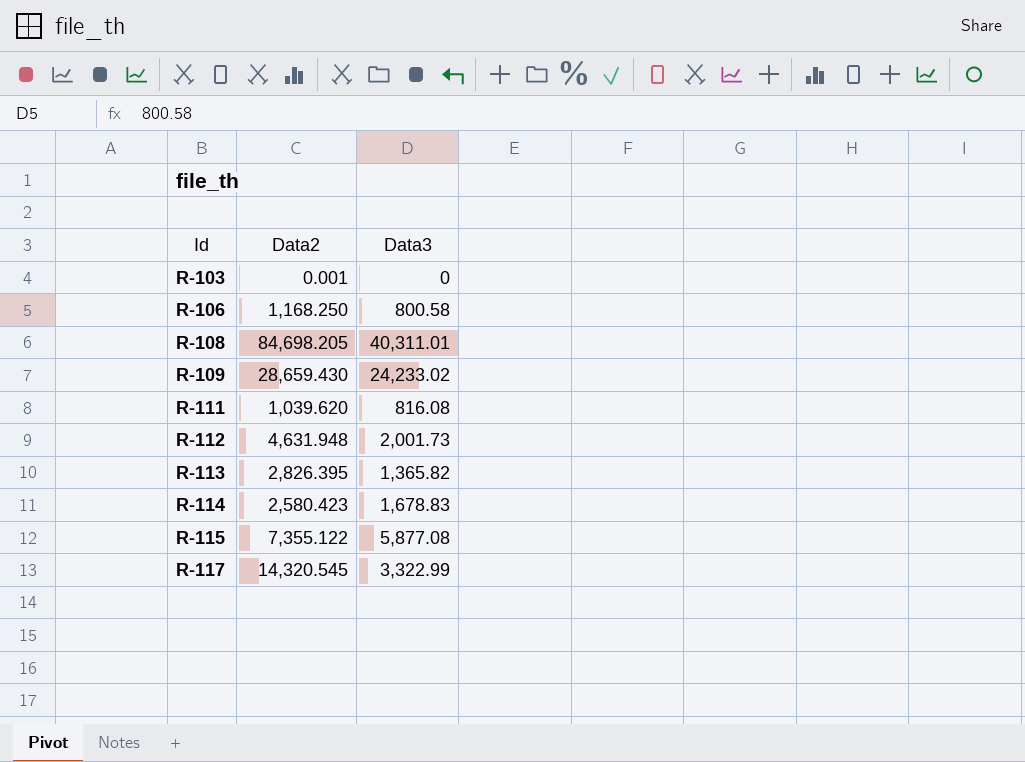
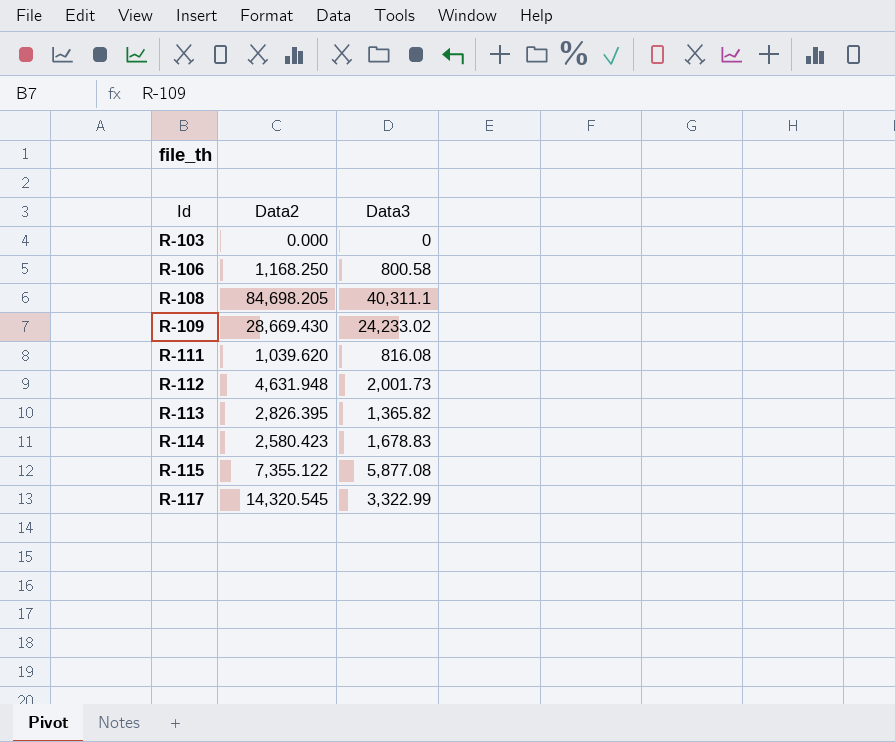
R-103 | Data2: 0.001 -> 0.000
R-108 | Data3: 40,311.01 -> 40,311.1
R-109 | Data2: 28,659.430 -> 28,669.430

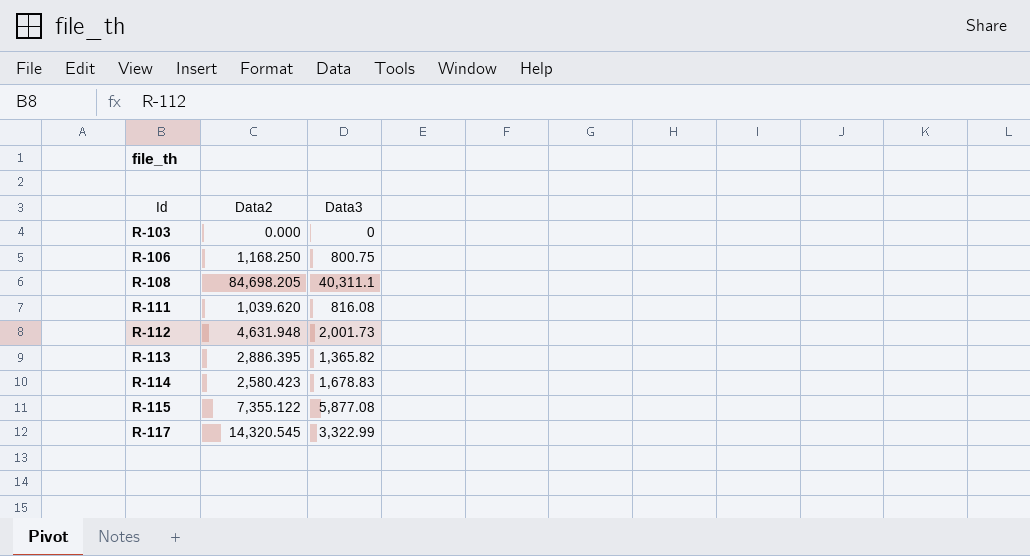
row R-109: 28,669.430 | 24,233.02 -> none
R-106 | Data3: 800.58 -> 800.75
R-113 | Data2: 2,826.395 -> 2,886.395

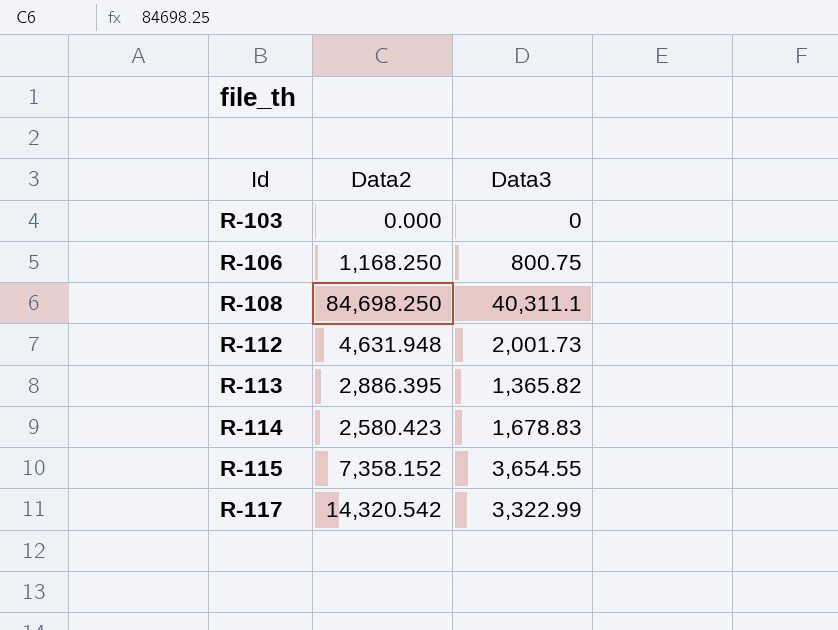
row R-111: 1,039.620 | 816.08 -> none
R-108 | Data2: 84,698.205 -> 84,698.250
R-115 | Data2: 7,355.122 -> 7,358.152
R-115 | Data3: 5,877.08 -> 3,654.55
R-117 | Data2: 14,320.545 -> 14,320.542

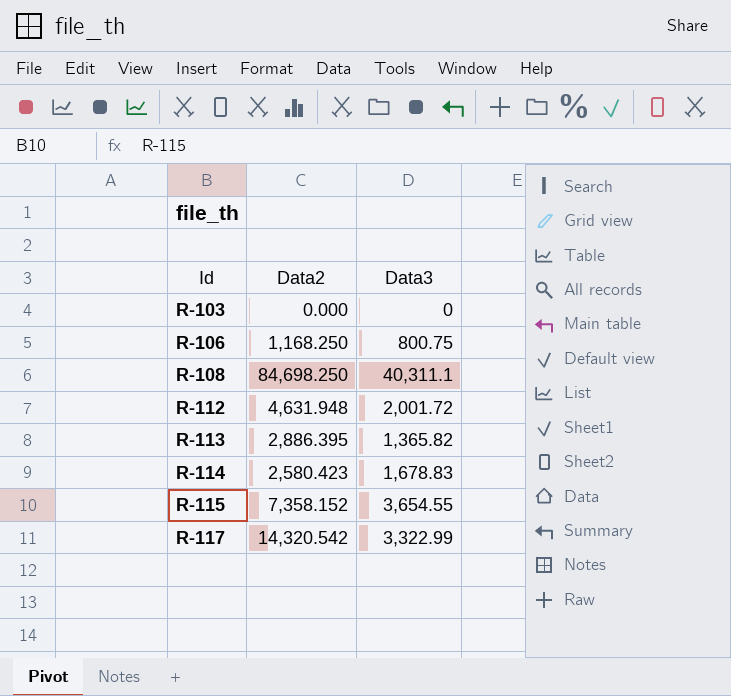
R-112 | Data3: 2,001.73 -> 2,001.72

